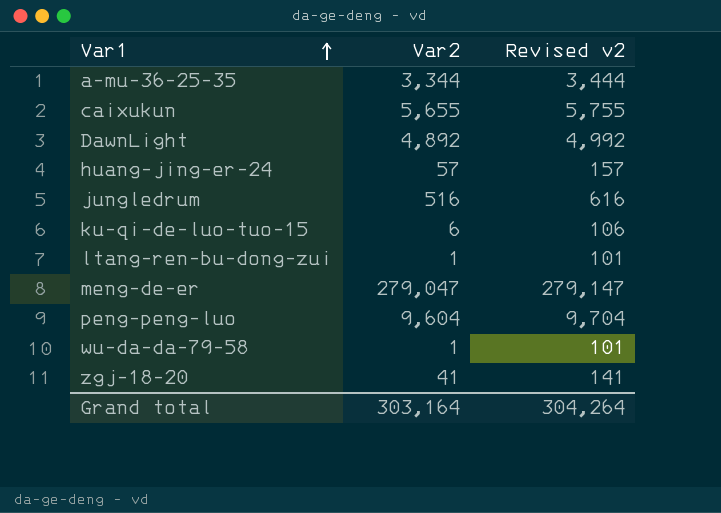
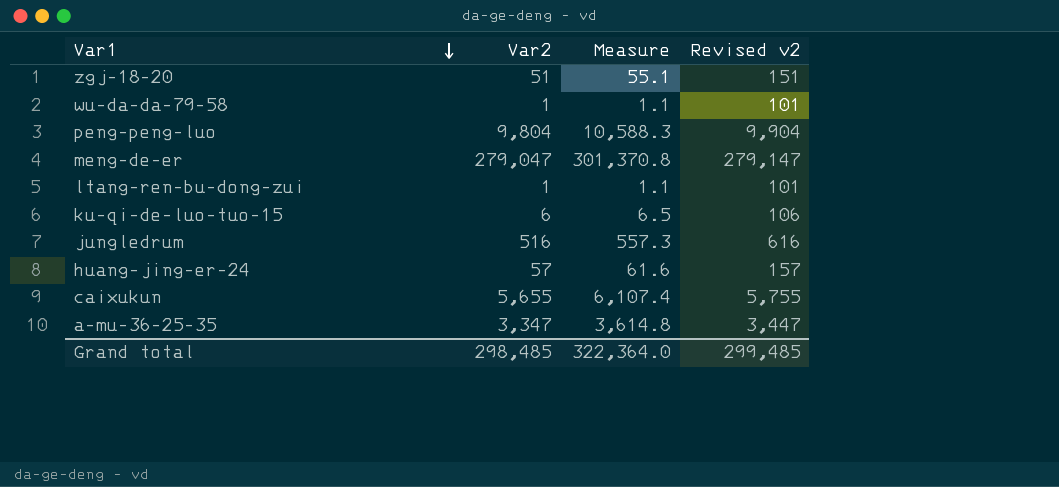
row order: Var1 ascending -> Var1 descending
column Measure | formula: none -> [Var2] * 1.08
row DawnLight: 4,892 | 4,992 -> none
zgj-18-20 | Var2: 41 -> 51
zgj-18-20 | Revised v2: 141 -> 151
peng-peng-luo | Var2: 9,604 -> 9,804
peng-peng-luo | Revised v2: 9,704 -> 9,904
a-mu-36-25-35 | Var2: 3,344 -> 3,347
a-mu-36-25-35 | Revised v2: 3,444 -> 3,447
Grand total | Var2: 303,164 -> 298,485
Grand total | Revised v2: 304,264 -> 299,485

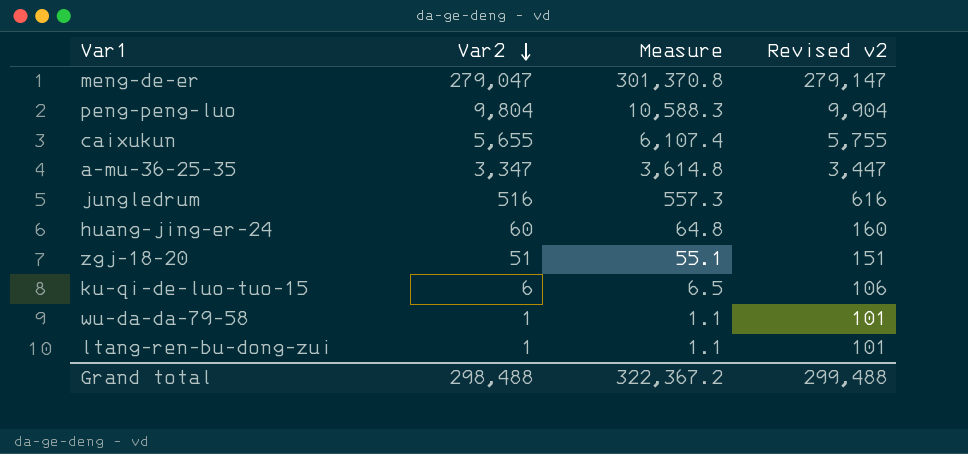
row order: Var1 descending -> Var2 descending
huang-jing-er-24 | Var2: 57 -> 60
huang-jing-er-24 | Measure: 61.6 -> 64.8
huang-jing-er-24 | Revised v2: 157 -> 160
Grand total | Var2: 298,485 -> 298,488
Grand total | Measure: 322,364.0 -> 322,367.2
Grand total | Revised v2: 299,485 -> 299,488

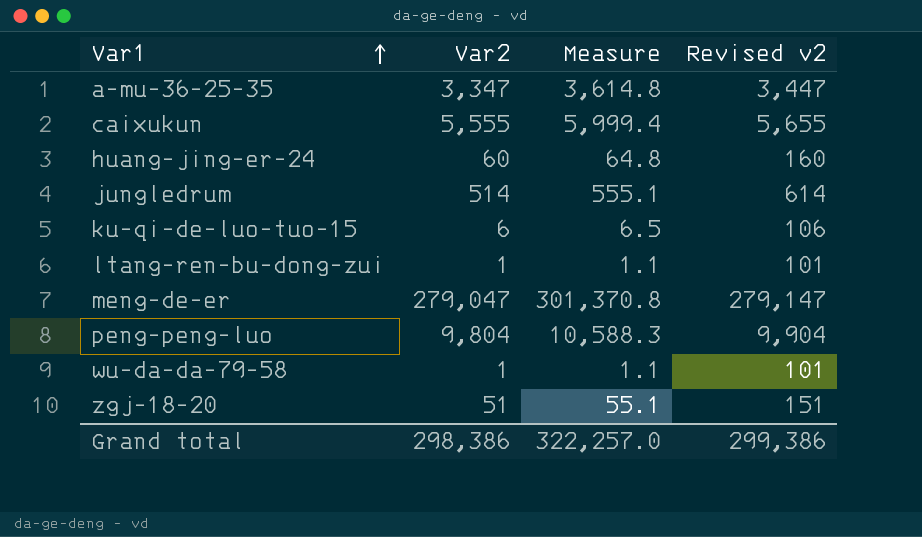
row order: Var2 descending -> Var1 ascending
caixukun | Var2: 5,655 -> 5,555
caixukun | Measure: 6,107.4 -> 5,999.4
caixukun | Revised v2: 5,755 -> 5,655
jungledrum | Var2: 516 -> 514
jungledrum | Measure: 557.3 -> 555.1
jungledrum | Revised v2: 616 -> 614
Grand total | Var2: 298,488 -> 298,386
Grand total | Measure: 322,367.2 -> 322,257.0
Grand total | Revised v2: 299,488 -> 299,386

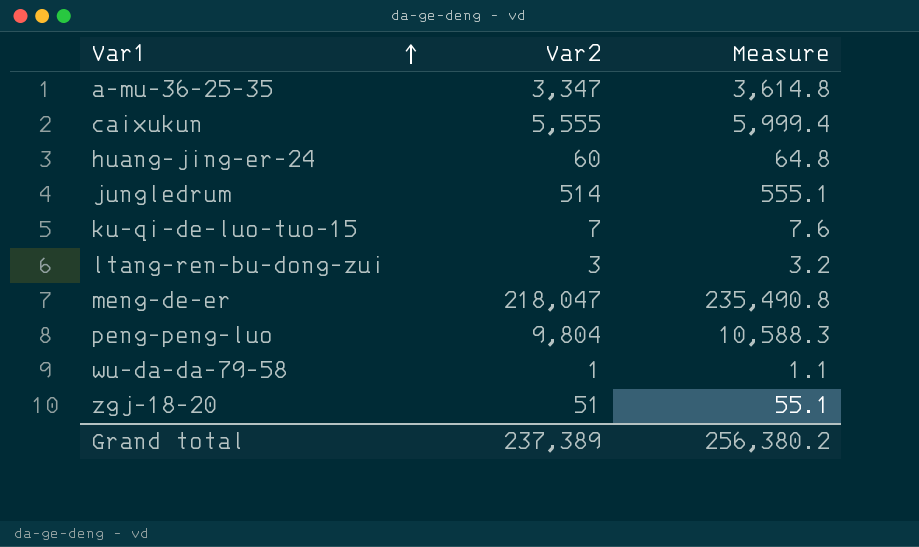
column Revised v2 | formula: [Var2] + 100 -> none
ku-qi-de-luo-tuo-15 | Var2: 6 -> 7
ku-qi-de-luo-tuo-15 | Measure: 6.5 -> 7.6
ltang-ren-bu-dong-zui | Var2: 1 -> 3
ltang-ren-bu-dong-zui | Measure: 1.1 -> 3.2
meng-de-er | Var2: 279,047 -> 218,047
meng-de-er | Measure: 301,370.8 -> 235,490.8
Grand total | Var2: 298,386 -> 237,389
Grand total | Measure: 322,257.0 -> 256,380.2

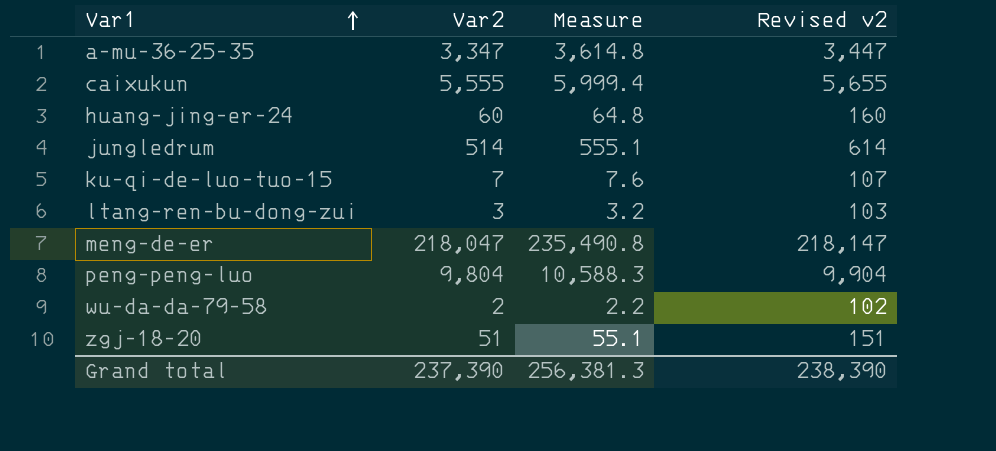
column Revised v2 | formula: none -> [Var2] + 100
wu-da-da-79-58 | Var2: 1 -> 2
wu-da-da-79-58 | Measure: 1.1 -> 2.2
Grand total | Var2: 237,389 -> 237,390
Grand total | Measure: 256,380.2 -> 256,381.3

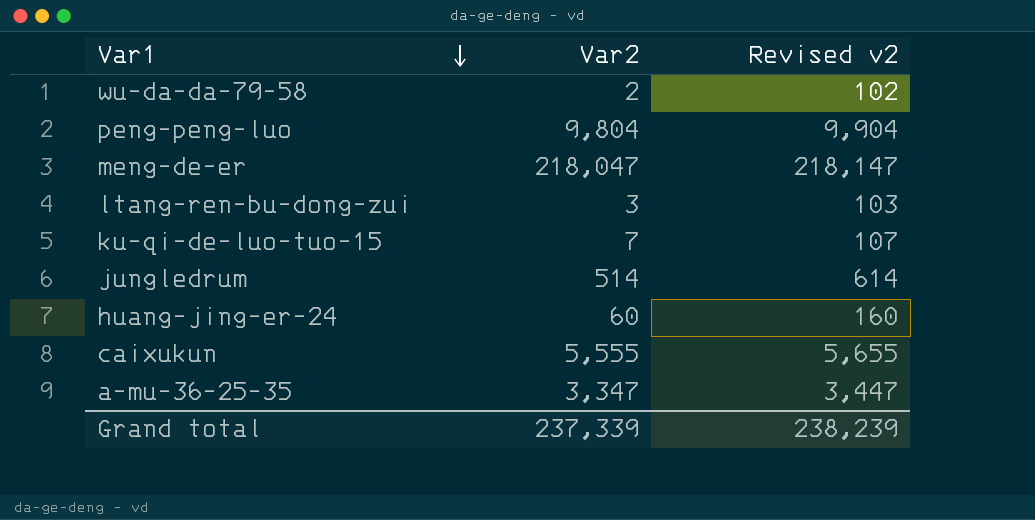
row order: Var1 ascending -> Var1 descending
column Measure | formula: [Var2] * 1.08 -> none
row zgj-18-20: 51 | 55.1 | 151 -> none
Grand total | Var2: 237,390 -> 237,339
Grand total | Revised v2: 238,390 -> 238,239

